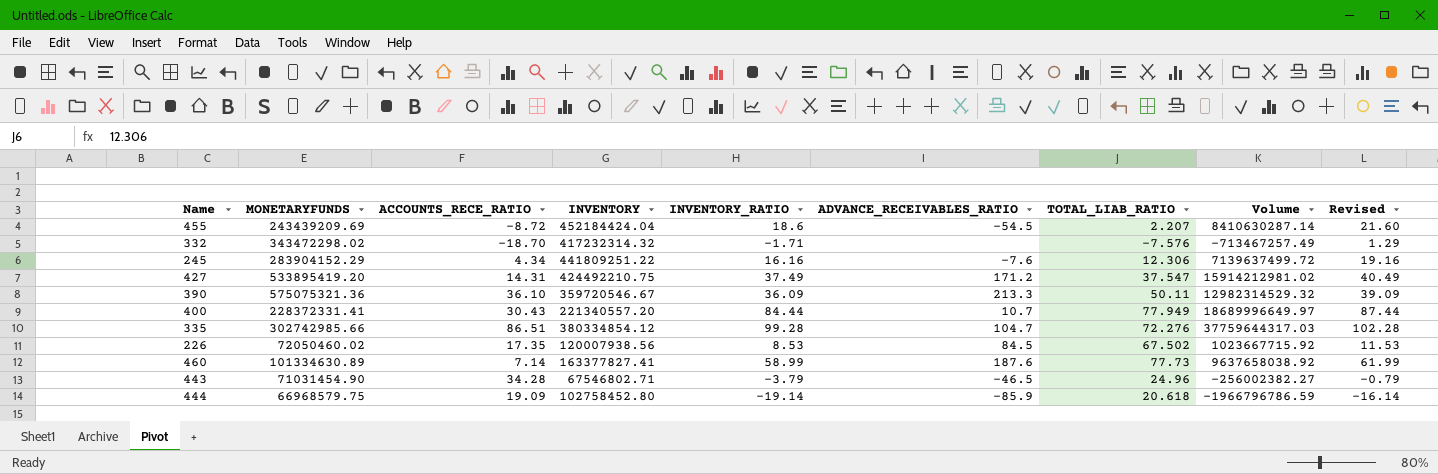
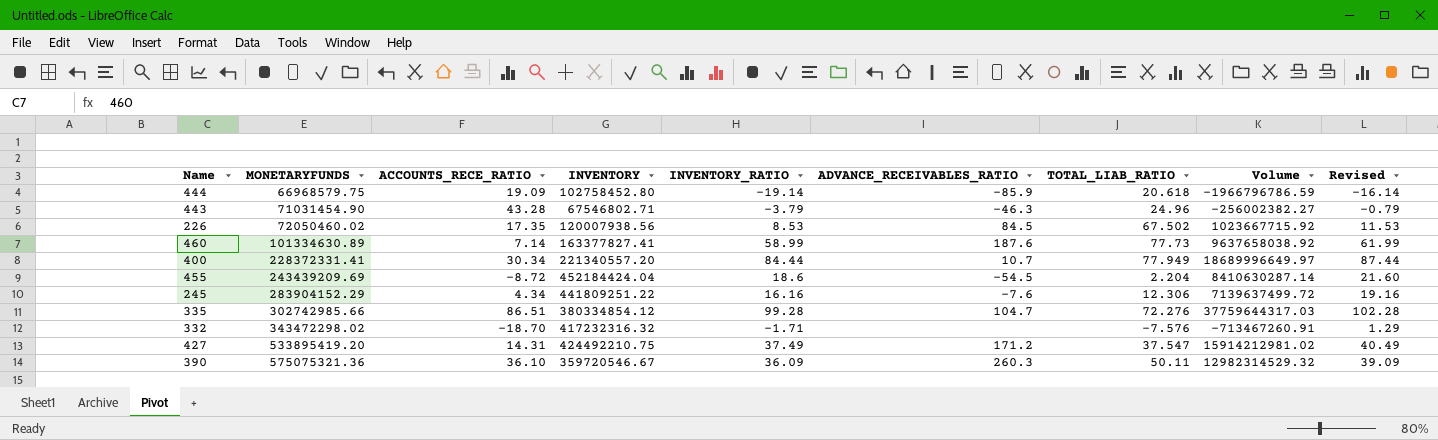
row order: none -> MONETARYFUNDS ascending
443 | ACCOUNTS_RECE_RATIO: 34.28 -> 43.28
443 | ADVANCE_RECEIVABLES_RATIO: -46.5 -> -46.3
400 | ACCOUNTS_RECE_RATIO: 30.43 -> 30.34
455 | TOTAL_LIAB_RATIO: 2.207 -> 2.204
332 | INVENTORY: 417232314.32 -> 417232316.32
332 | Volume: -713467257.49 -> -713467260.91
390 | ADVANCE_RECEIVABLES_RATIO: 213.3 -> 260.3

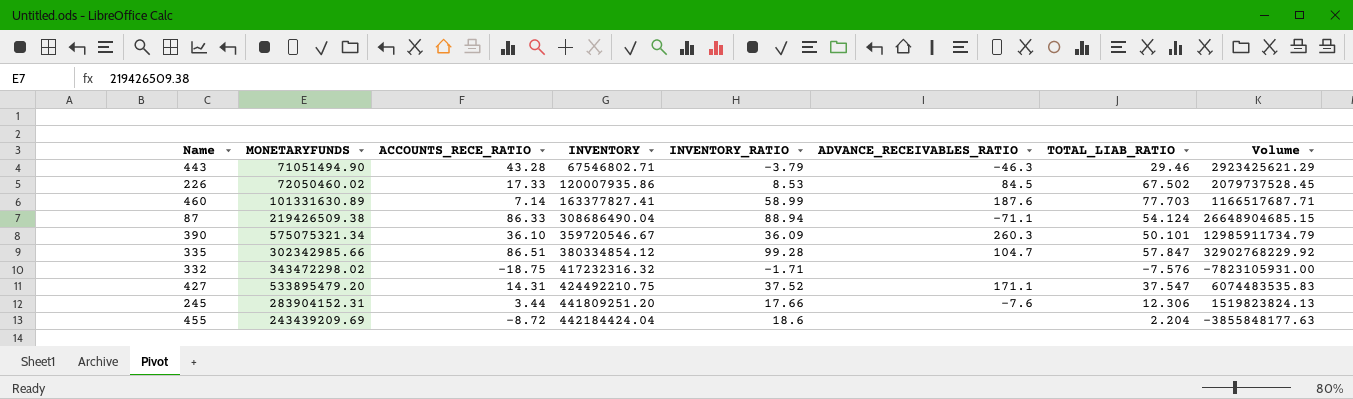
row order: MONETARYFUNDS ascending -> INVENTORY ascending
column Revised | formula: [INVENTORY_RATIO] + 3 -> none
column Volume | formula: [INVENTORY] * [INVENTORY_RATIO] -> [ACCOUNTS_RECE_RATIO] * [INVENTORY]
row 444: 66968579.75 | 19.09 | 102758452.80 | -19.14 | -85.9 | 20.618 | -1966796786.59 | -16.14 -> none
row 400: 228372331.41 | 30.34 | 221340557.20 | 84.44 | 10.7 | 77.949 | 18689996649.97 | 87.44 -> none
443 | MONETARYFUNDS: 71031454.90 -> 71051494.90
443 | TOTAL_LIAB_RATIO: 24.96 -> 29.46
226 | ACCOUNTS_RECE_RATIO: 17.35 -> 17.33
226 | INVENTORY: 120007938.56 -> 120007935.86
460 | MONETARYFUNDS: 101334630.89 -> 101331630.89
460 | TOTAL_LIAB_RATIO: 77.73 -> 77.703
row 87: none -> 219426509.38 | 86.33 | 308686490.04 | 88.94 | -71.1 | 54.124 | 26648904685.15
390 | MONETARYFUNDS: 575075321.36 -> 575075321.34
390 | TOTAL_LIAB_RATIO: 50.11 -> 50.101
335 | MONETARYFUNDS: 302742985.66 -> 302342985.66
335 | TOTAL_LIAB_RATIO: 72.276 -> 57.847
332 | ACCOUNTS_RECE_RATIO: -18.70 -> -18.75
427 | MONETARYFUNDS: 533895419.20 -> 533895479.20
427 | INVENTORY_RATIO: 37.49 -> 37.52
427 | ADVANCE_RECEIVABLES_RATIO: 171.2 -> 171.1
245 | MONETARYFUNDS: 283904152.29 -> 283904152.31
245 | ACCOUNTS_RECE_RATIO: 4.34 -> 3.44
245 | INVENTORY: 441809251.22 -> 441809251.20
245 | INVENTORY_RATIO: 16.16 -> 17.66
455 | INVENTORY: 452184424.04 -> 442184424.04
455 | ADVANCE_RECEIVABLES_RATIO: -54.5 -> none

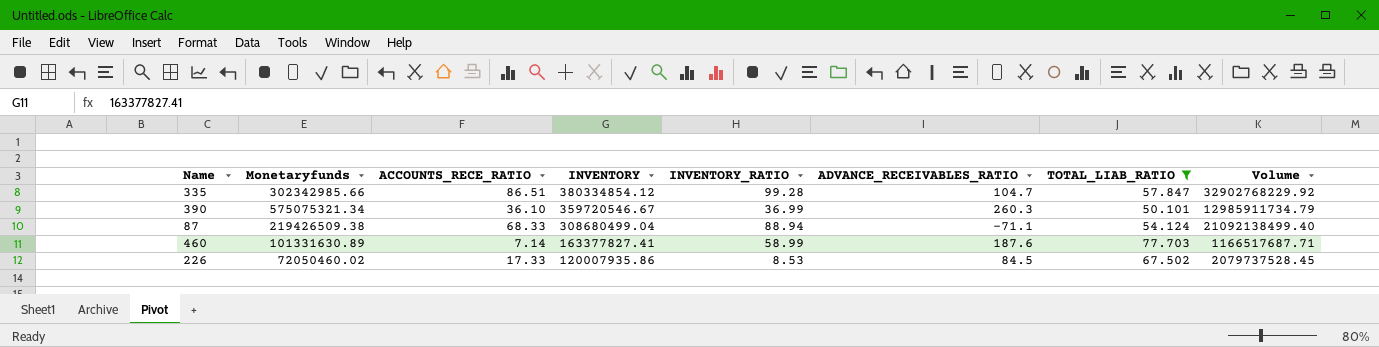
filter: none -> TOTAL_LIAB_RATIO >= 50.101
row order: INVENTORY ascending -> INVENTORY descending
column name: MONETARYFUNDS -> Monetaryfunds
390 | INVENTORY_RATIO: 36.09 -> 36.99
87 | ACCOUNTS_RECE_RATIO: 86.33 -> 68.33
87 | INVENTORY: 308686490.04 -> 308680499.04
87 | Volume: 26648904685.15 -> 21092138499.40

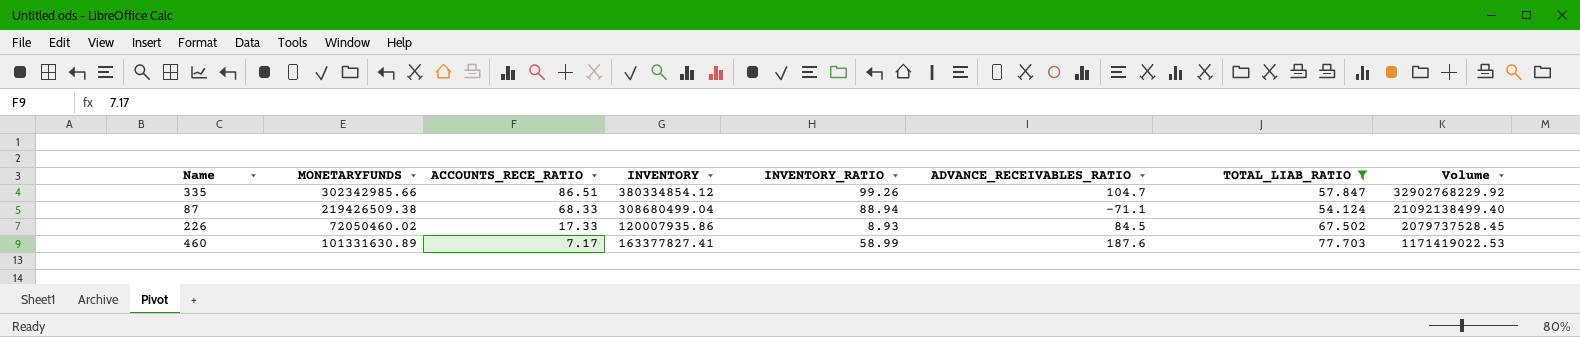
row order: INVENTORY descending -> ACCOUNTS_RECE_RATIO descending
column name: Monetaryfunds -> MONETARYFUNDS
row 390: 575075321.34 | 36.10 | 359720546.67 | 36.99 | 260.3 | 50.101 | 12985911734.79 -> none
335 | INVENTORY_RATIO: 99.28 -> 99.26
226 | INVENTORY_RATIO: 8.53 -> 8.93
460 | ACCOUNTS_RECE_RATIO: 7.14 -> 7.17
460 | Volume: 1166517687.71 -> 1171419022.53

